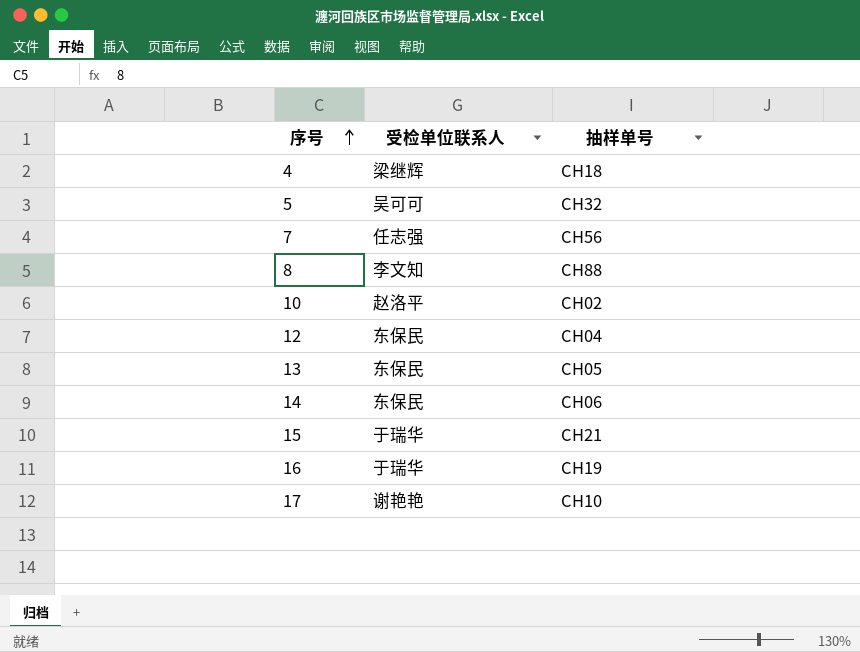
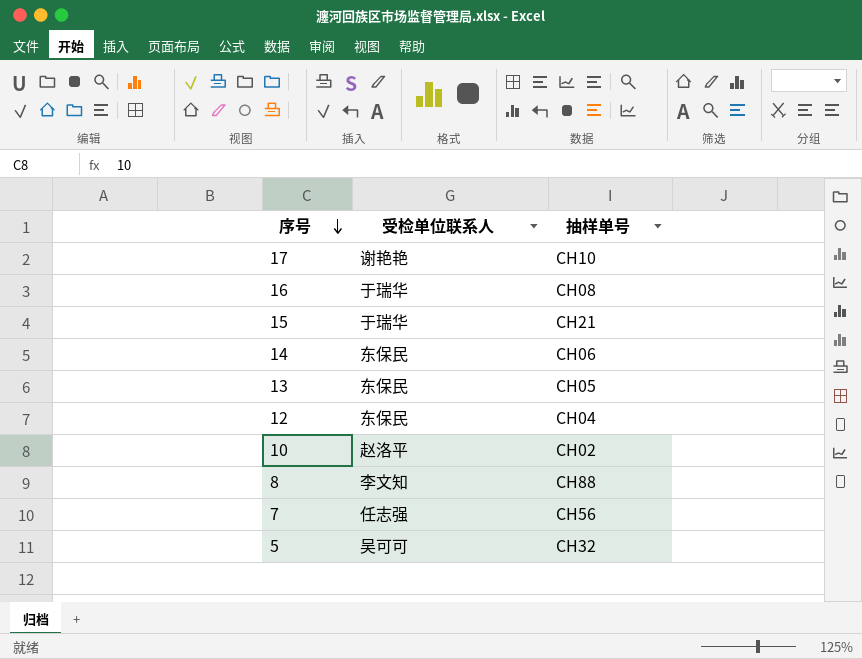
row order: 序号 ascending -> 序号 descending
row 4: 梁继辉 | CH18 -> none
16 | 抽样单号: CH19 -> CH08

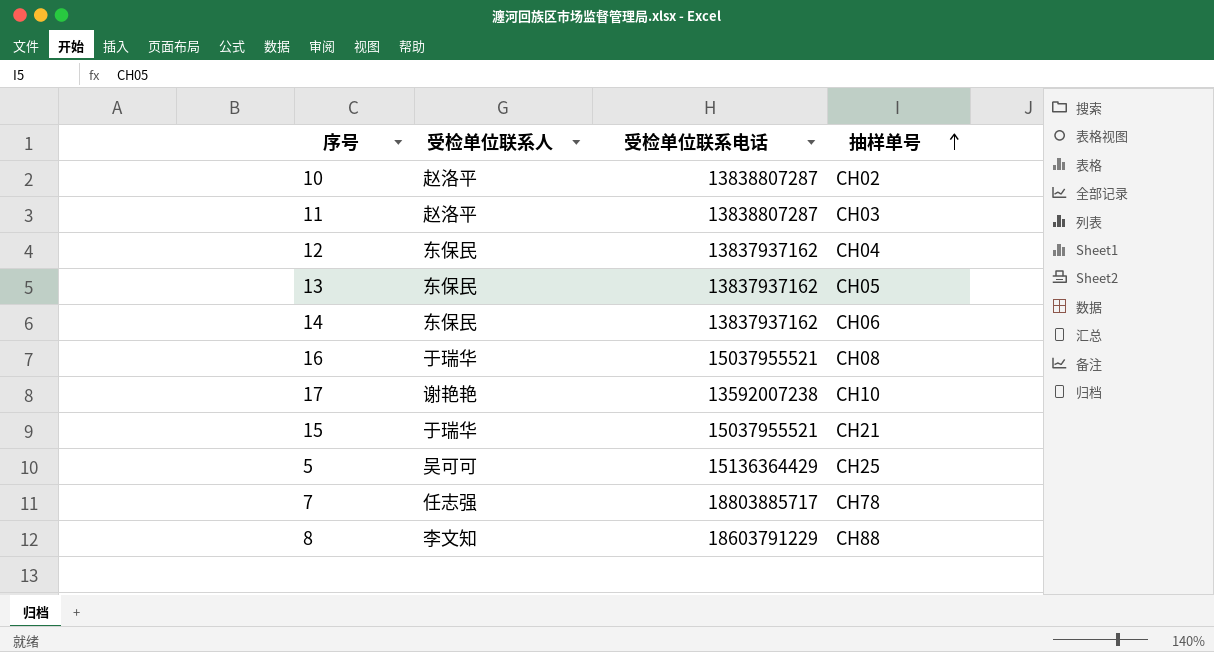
row order: 序号 descending -> 抽样单号 ascending
column 受检单位联系电话 | position: none -> 3
row 11: none -> 赵洛平 | 13838807287 | CH03
5 | 抽样单号: CH32 -> CH25
7 | 抽样单号: CH56 -> CH78

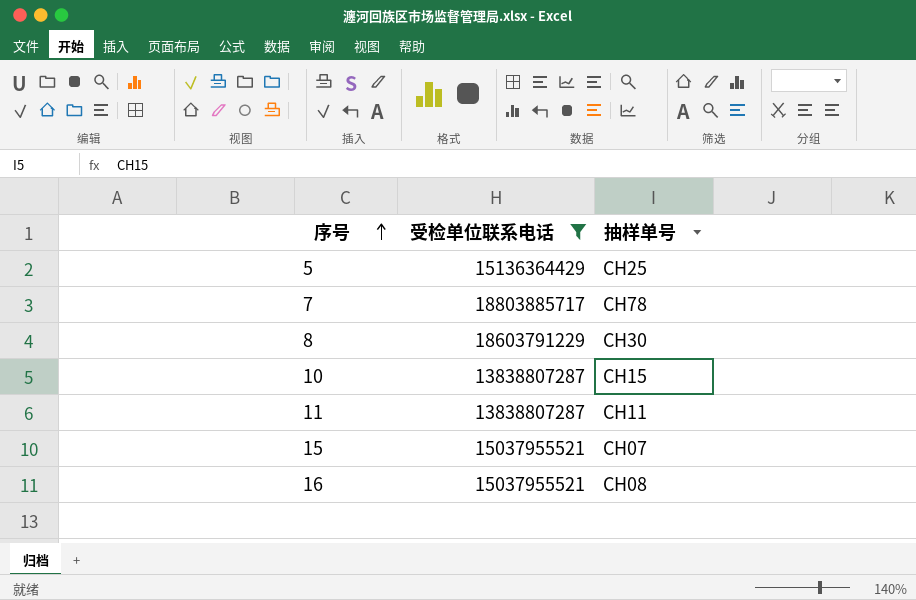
filter: none -> 受检单位联系电话 >= 13838807287
row order: 抽样单号 ascending -> 序号 ascending
column 受检单位联系人 | position: 2 -> none
8 | 抽样单号: CH88 -> CH30
10 | 抽样单号: CH02 -> CH15
11 | 抽样单号: CH03 -> CH11
15 | 抽样单号: CH21 -> CH07

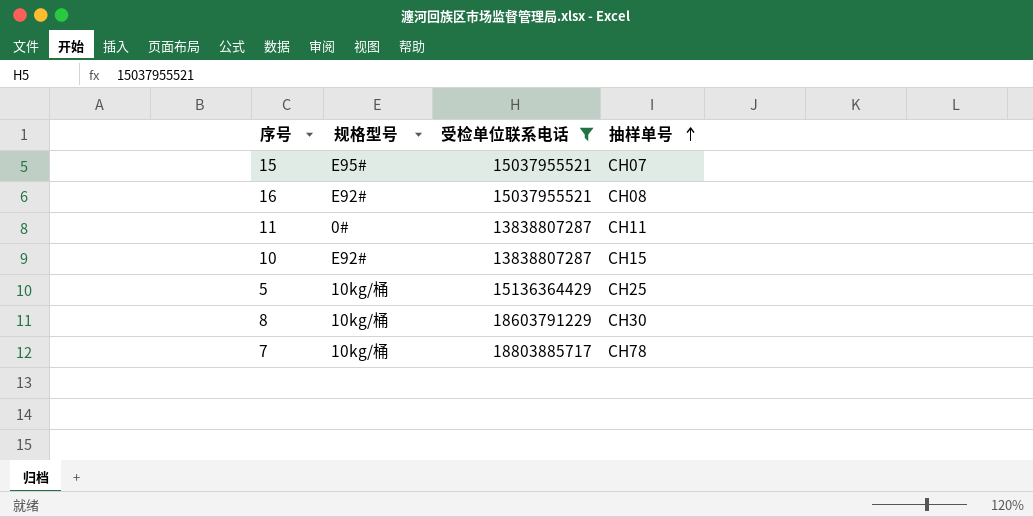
row order: 序号 ascending -> 抽样单号 ascending
column 规格型号 | position: none -> 2

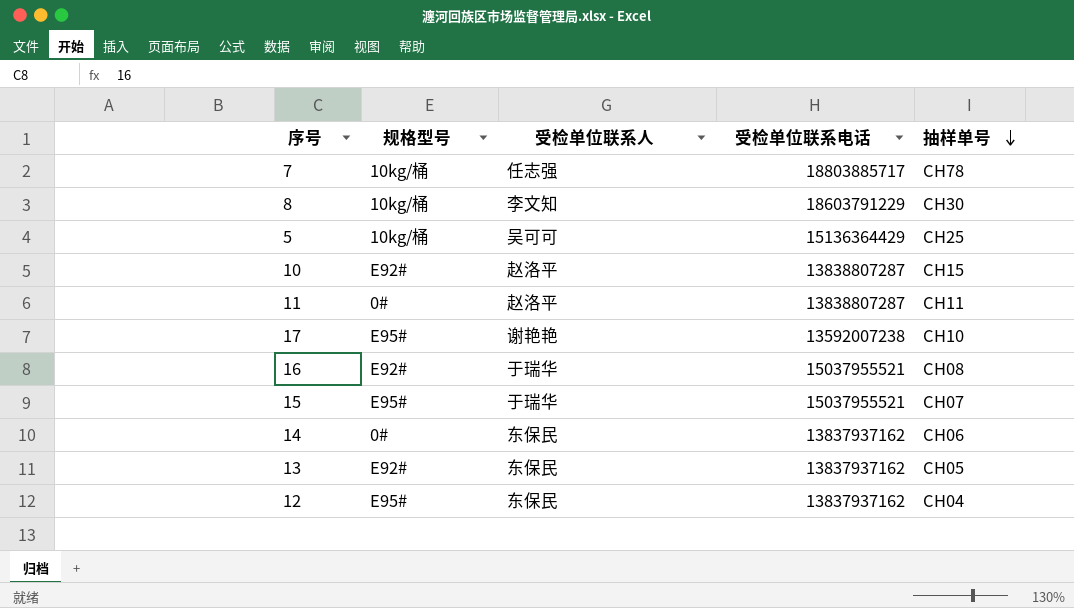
filter: 受检单位联系电话 >= 13838807287 -> none
row order: 抽样单号 ascending -> 抽样单号 descending
column 受检单位联系人 | position: none -> 3

